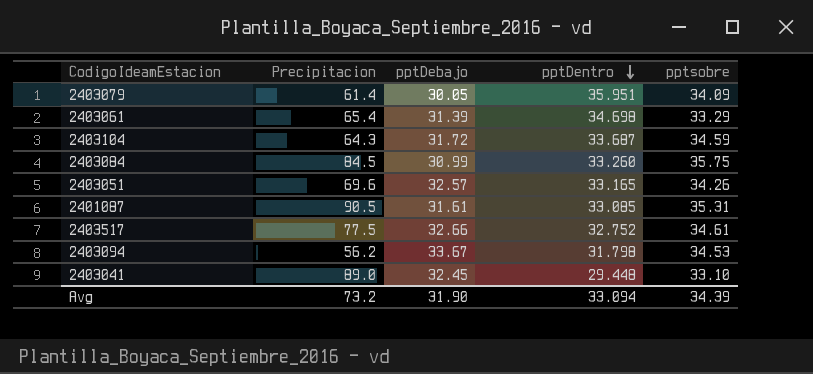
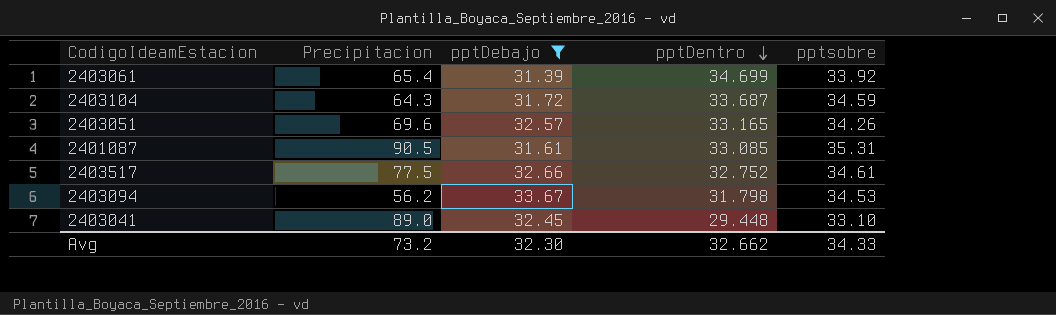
filter: none -> pptDebajo >= 31.39
2403061 | pptDentro: 34.698 -> 34.699
2403061 | pptsobre: 33.29 -> 33.92
Avg | pptDebajo: 31.90 -> 32.30
Avg | pptDentro: 33.094 -> 32.662
Avg | pptsobre: 34.39 -> 34.33

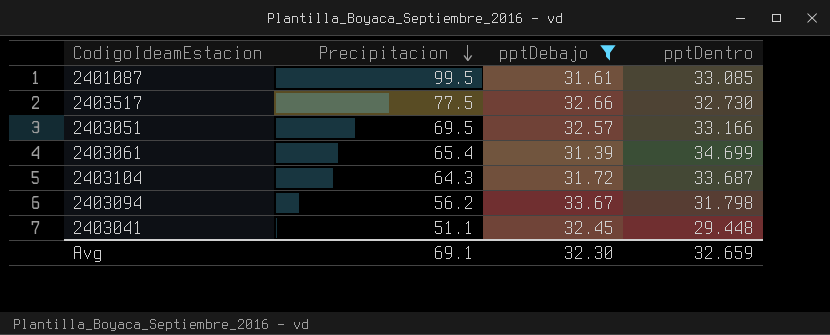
row order: pptDentro descending -> Precipitacion descending
column pptsobre | position: 5 -> none
2401087 | Precipitacion: 90.5 -> 99.5
2403517 | pptDentro: 32.752 -> 32.730
2403051 | Precipitacion: 69.6 -> 69.5
2403051 | pptDentro: 33.165 -> 33.166
2403041 | Precipitacion: 89.0 -> 51.1
Avg | Precipitacion: 73.2 -> 69.1
Avg | pptDentro: 32.662 -> 32.659

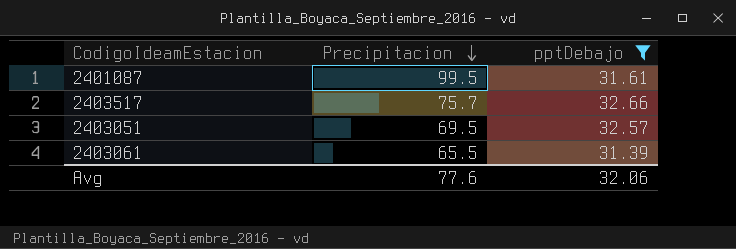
column pptDentro | position: 4 -> none
row 2403104: 64.3 | 31.72 | 33.687 -> none
row 2403094: 56.2 | 33.67 | 31.798 -> none
row 2403041: 51.1 | 32.45 | 29.448 -> none
2403517 | Precipitacion: 77.5 -> 75.7
2403061 | Precipitacion: 65.4 -> 65.5
Avg | Precipitacion: 69.1 -> 77.6
Avg | pptDebajo: 32.30 -> 32.06

